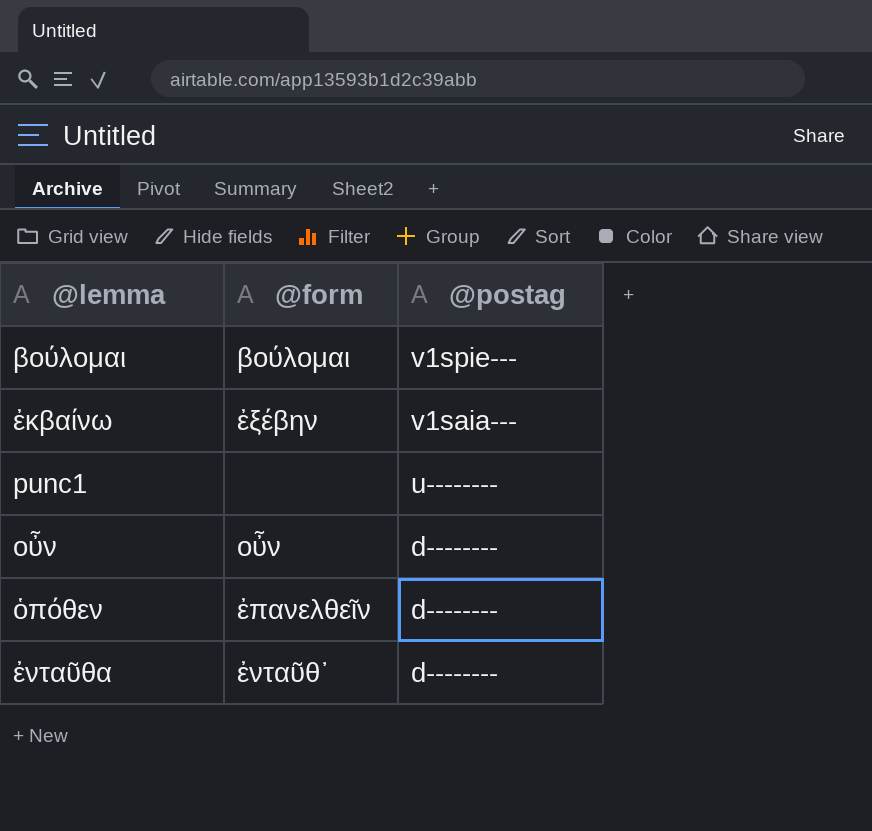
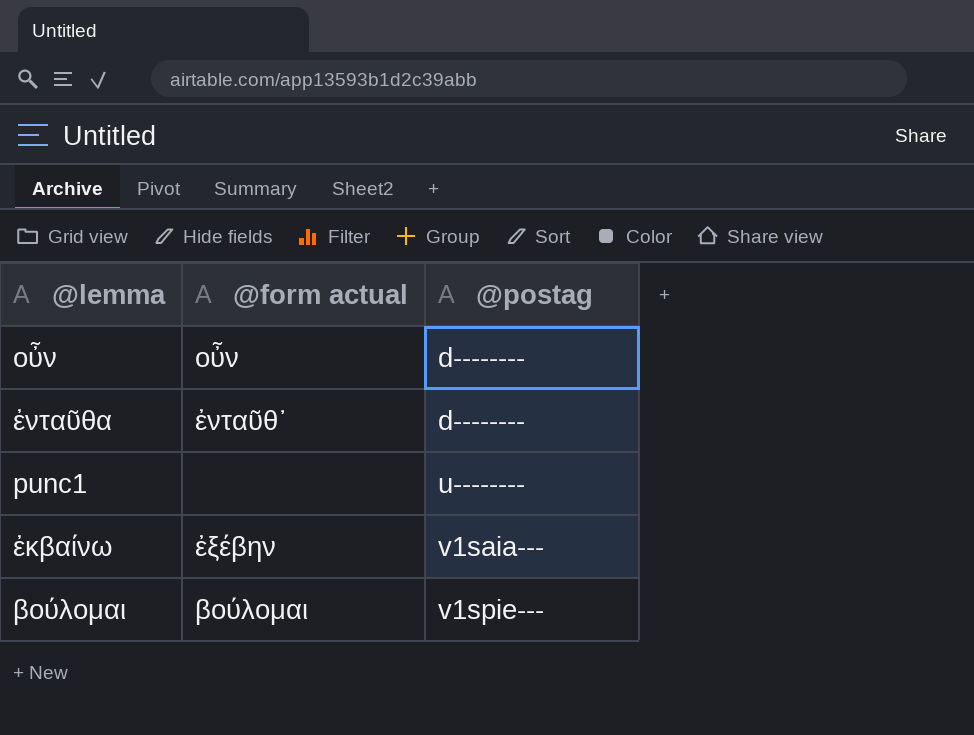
row order: @postag descending -> @postag ascending
column name: @form -> @form actual
row ὁπόθεν: ἐπανελθεῖν | d-------- -> none

